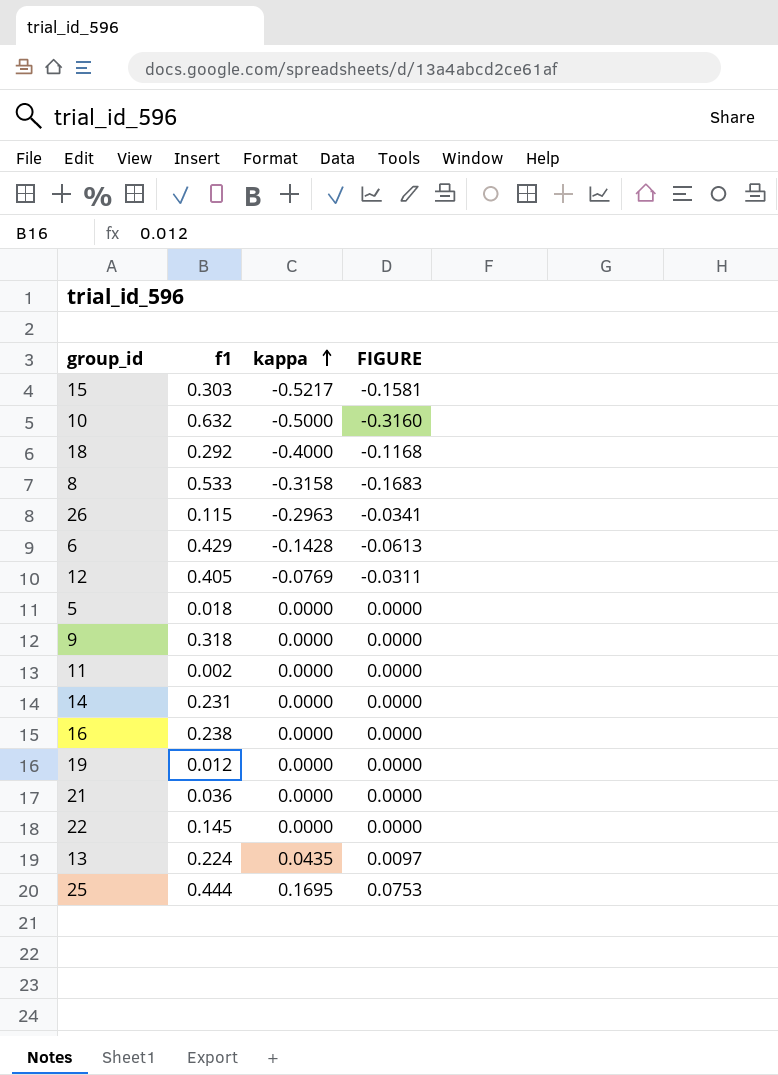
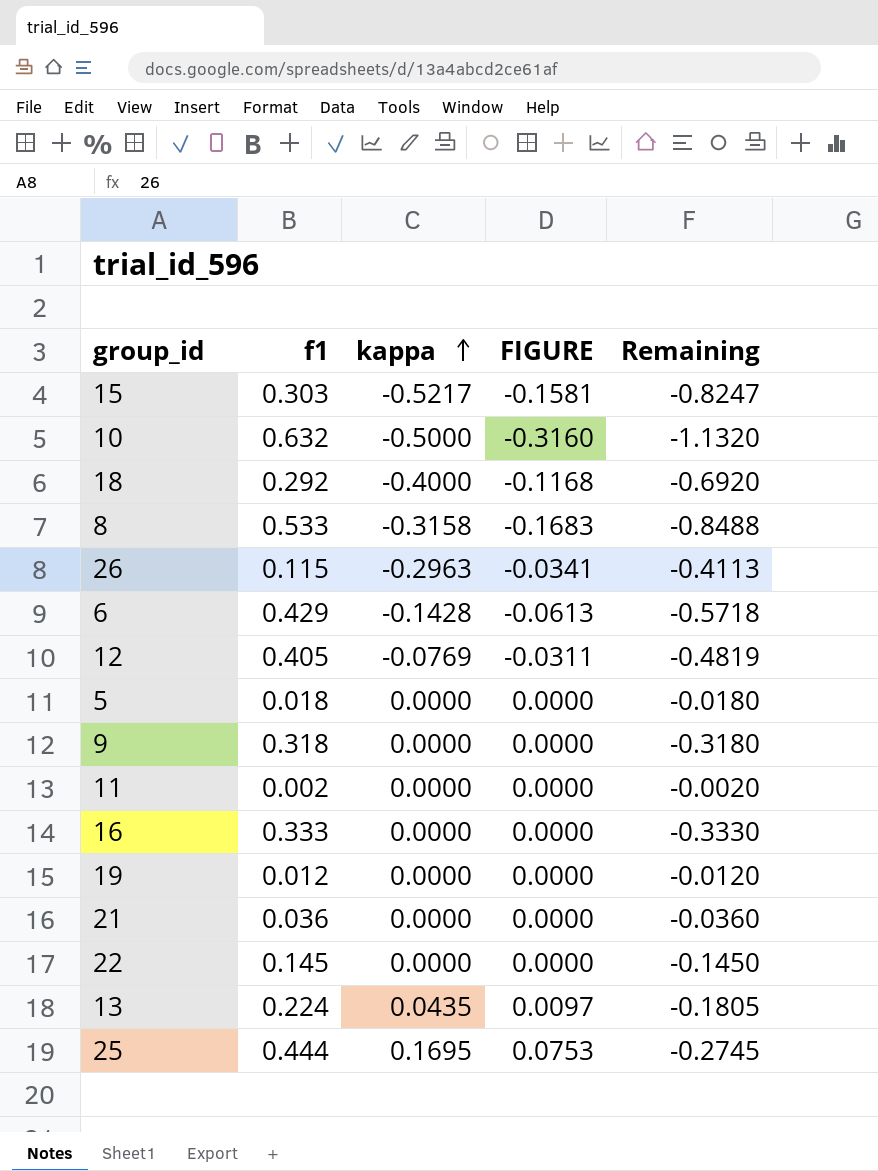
column Remaining | formula: none -> [kappa] - [f1]
row 14: 0.231 | 0.0000 | 0.0000 -> none
16 | f1: 0.238 -> 0.333

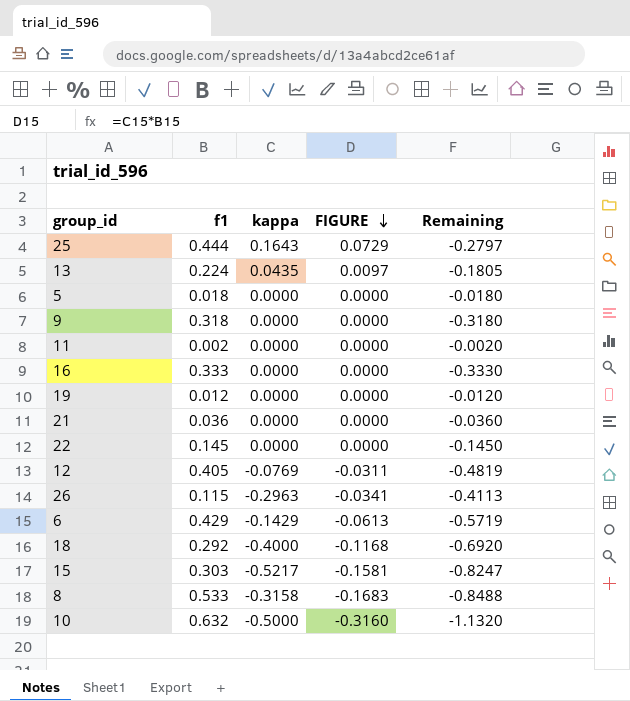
row order: kappa ascending -> FIGURE descending
25 | kappa: 0.1695 -> 0.1643
25 | FIGURE: 0.0753 -> 0.0729
25 | Remaining: -0.2745 -> -0.2797
6 | kappa: -0.1428 -> -0.1429
6 | Remaining: -0.5718 -> -0.5719

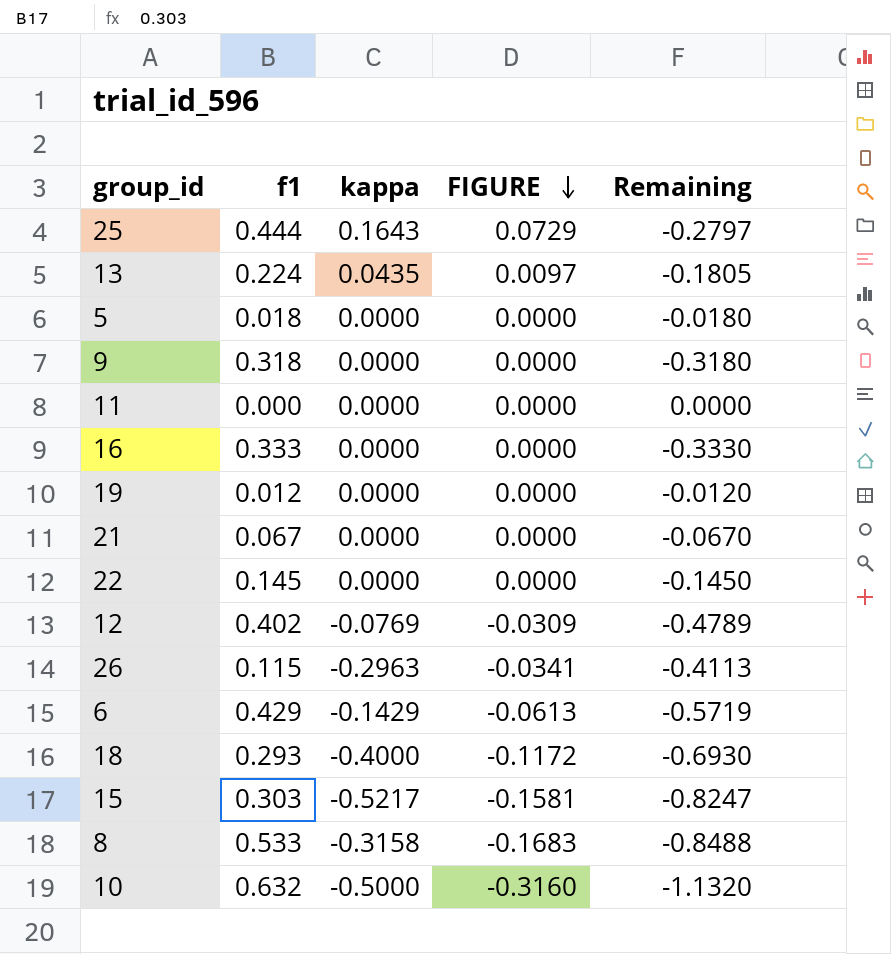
11 | f1: 0.002 -> 0.000
11 | Remaining: -0.0020 -> 0.0000
21 | f1: 0.036 -> 0.067
21 | Remaining: -0.0360 -> -0.0670
12 | f1: 0.405 -> 0.402
12 | FIGURE: -0.0311 -> -0.0309
12 | Remaining: -0.4819 -> -0.4789
18 | f1: 0.292 -> 0.293
18 | FIGURE: -0.1168 -> -0.1172
18 | Remaining: -0.6920 -> -0.6930

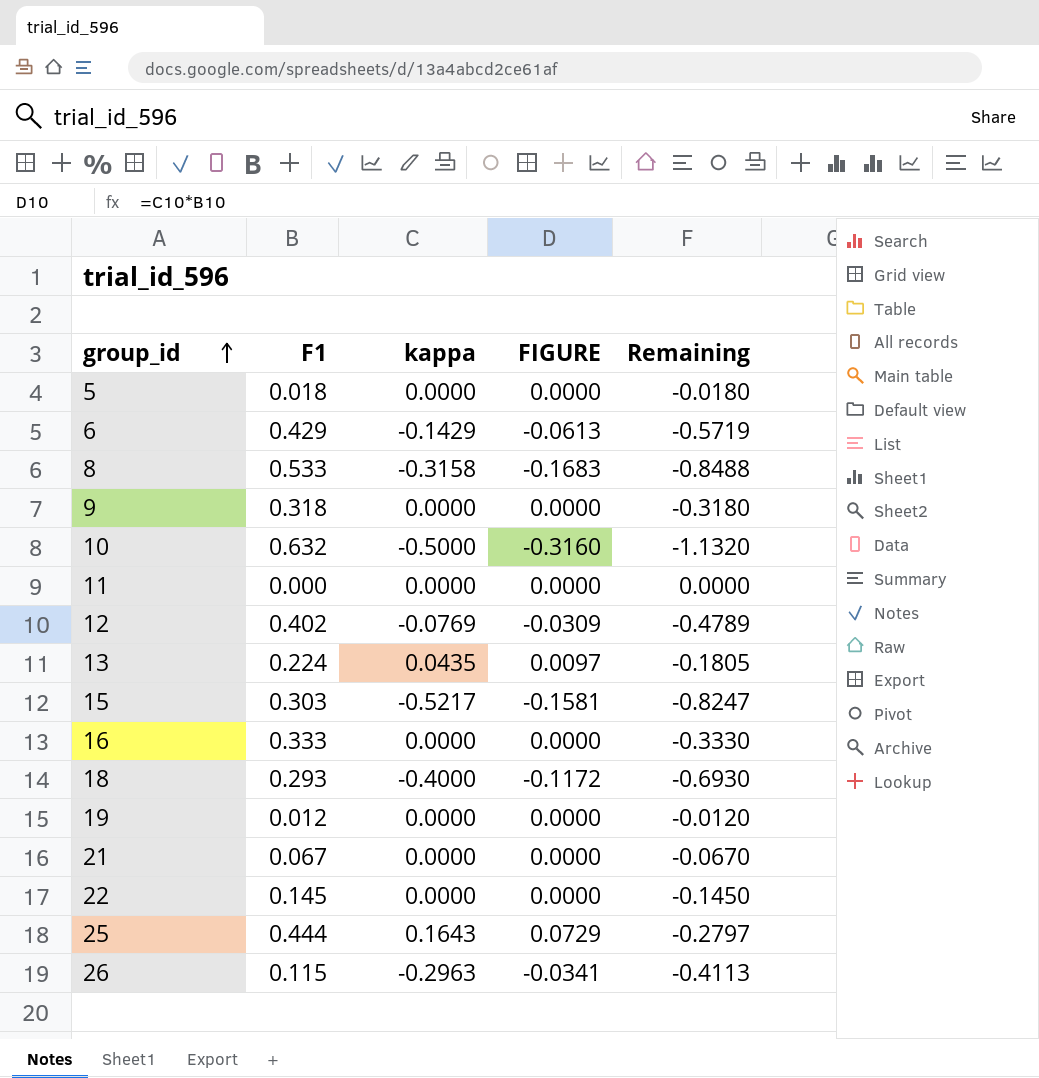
row order: FIGURE descending -> group_id ascending
column name: f1 -> F1

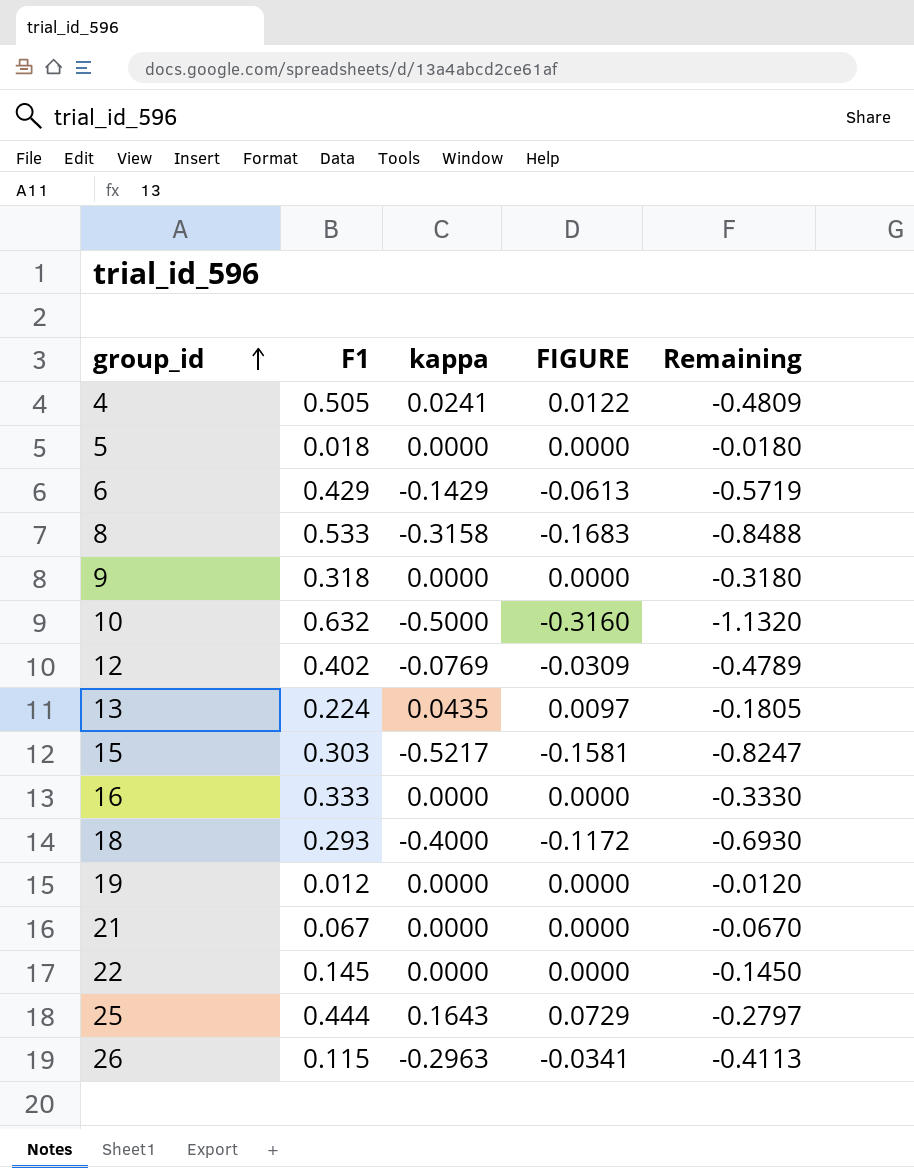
row 11: 0.000 | 0.0000 | 0.0000 | 0.0000 -> none
row 4: none -> 0.505 | 0.0241 | 0.0122 | -0.4809

